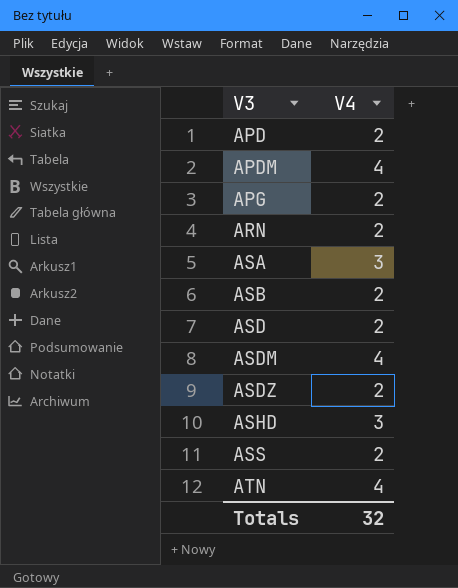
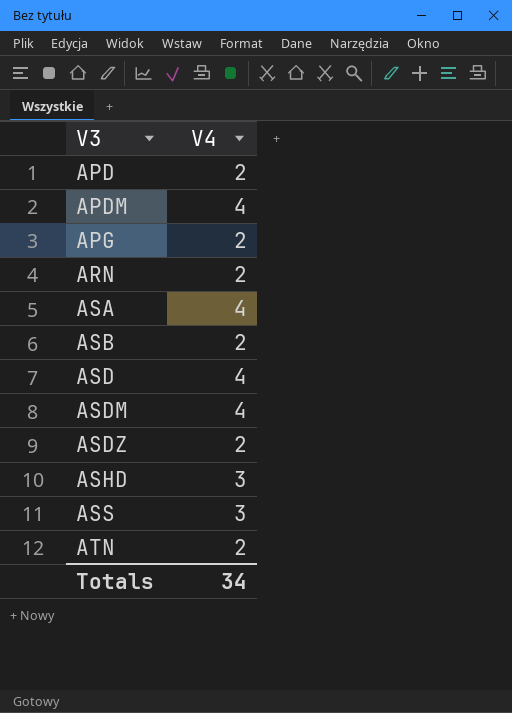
ASA | V4: 3 -> 4
ASD | V4: 2 -> 4
ASS | V4: 2 -> 3
ATN | V4: 4 -> 2
Totals | V4: 32 -> 34

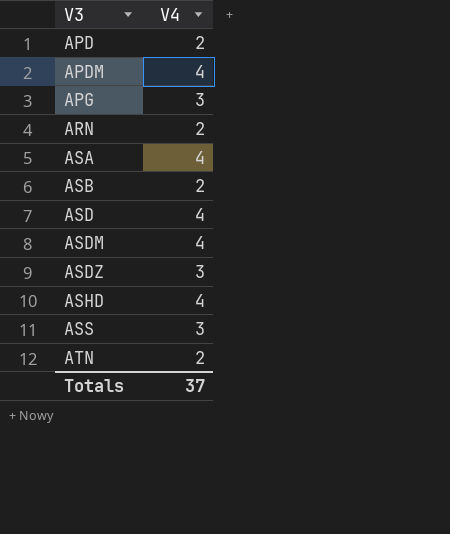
APG | V4: 2 -> 3
ASDZ | V4: 2 -> 3
ASHD | V4: 3 -> 4
Totals | V4: 34 -> 37

